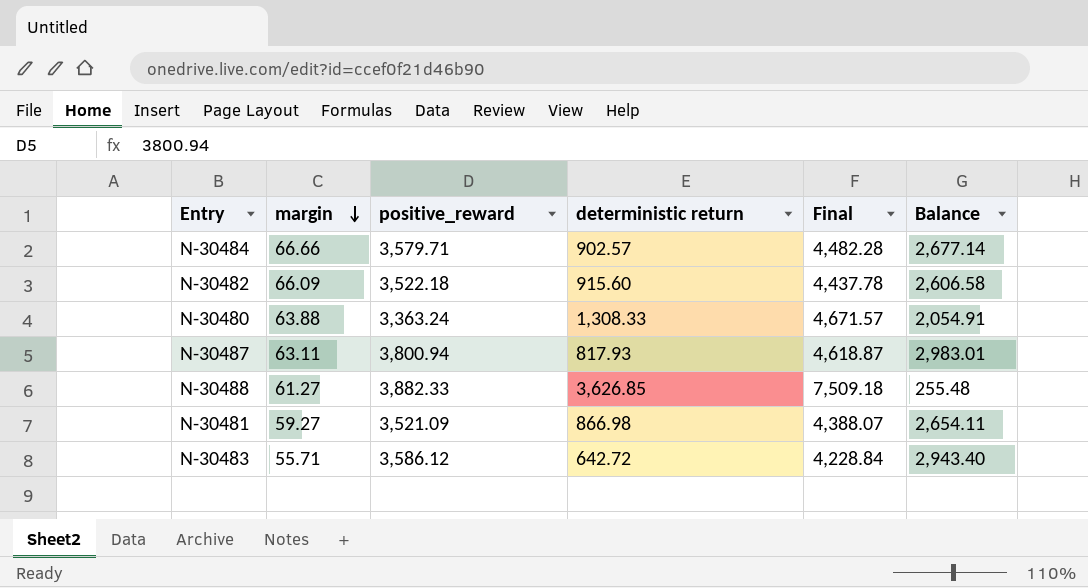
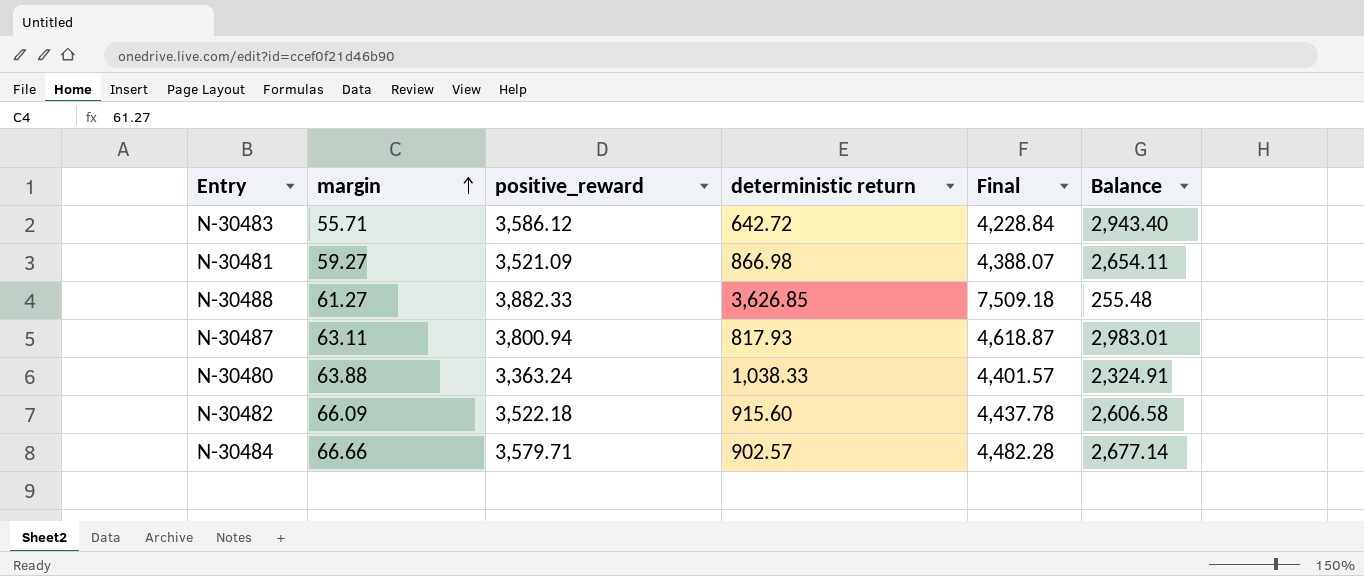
row order: margin descending -> margin ascending
N-30480 | deterministic return: 1,308.33 -> 1,038.33
N-30480 | Final: 4,671.57 -> 4,401.57
N-30480 | Balance: 2,054.91 -> 2,324.91

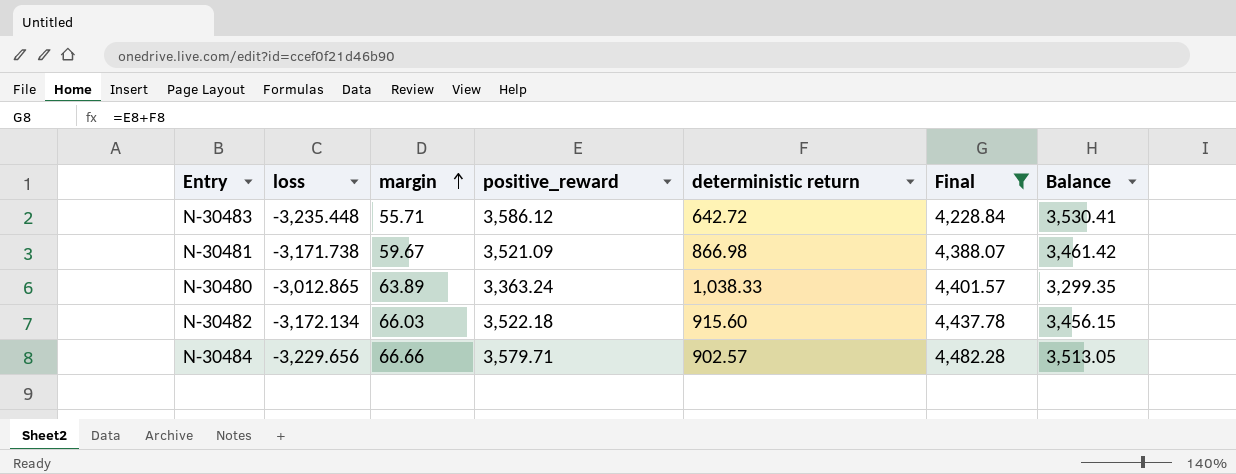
filter: none -> Final <= 4,482.28
column loss | position: none -> 2
column Balance | formula: [positive_reward] - [deterministic return] -> [positive_reward] - [margin]
N-30481 | margin: 59.27 -> 59.67
N-30480 | margin: 63.88 -> 63.89
N-30482 | margin: 66.09 -> 66.03

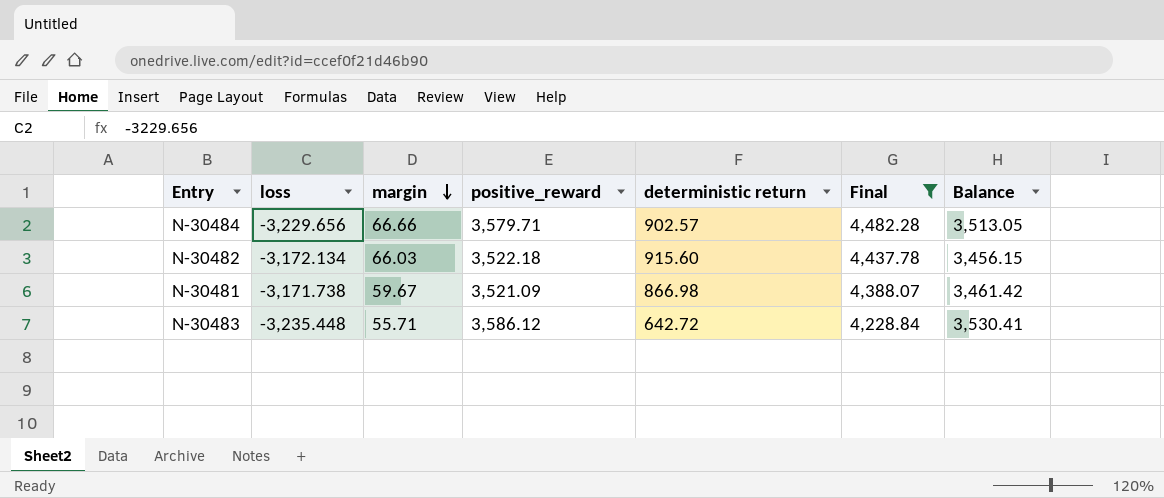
row order: margin ascending -> margin descending
row N-30480: -3,012.865 | 63.89 | 3,363.24 | 1,038.33 | 4,401.57 | 3,299.35 -> none

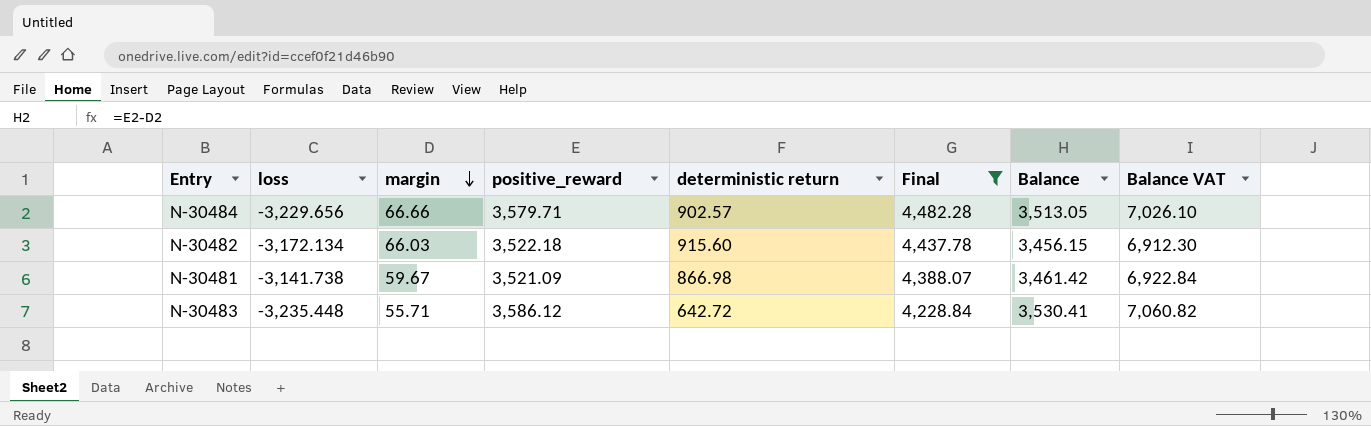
column Balance VAT | formula: none -> [Balance] * 2
N-30481 | loss: -3,171.738 -> -3,141.738

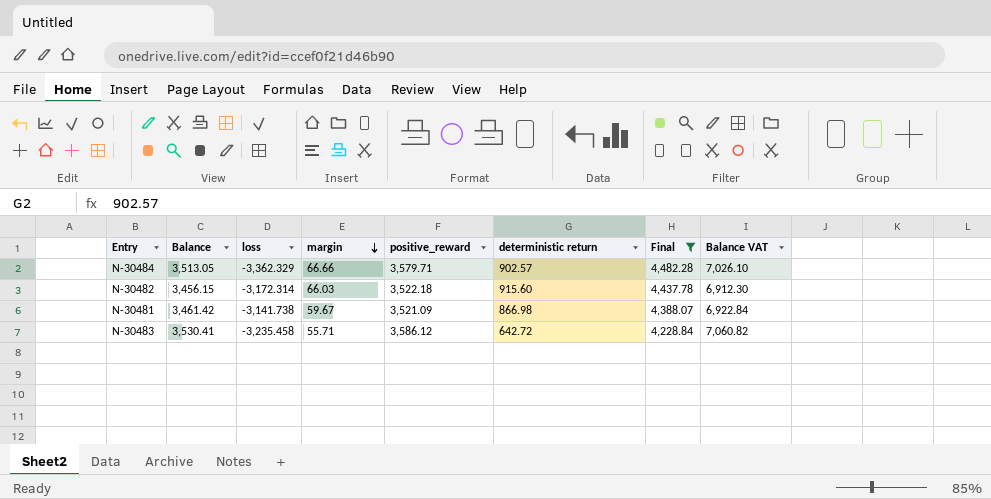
column Balance | position: 7 -> 2
N-30484 | loss: -3,229.656 -> -3,362.329
N-30482 | loss: -3,172.134 -> -3,172.314
N-30483 | loss: -3,235.448 -> -3,235.458

